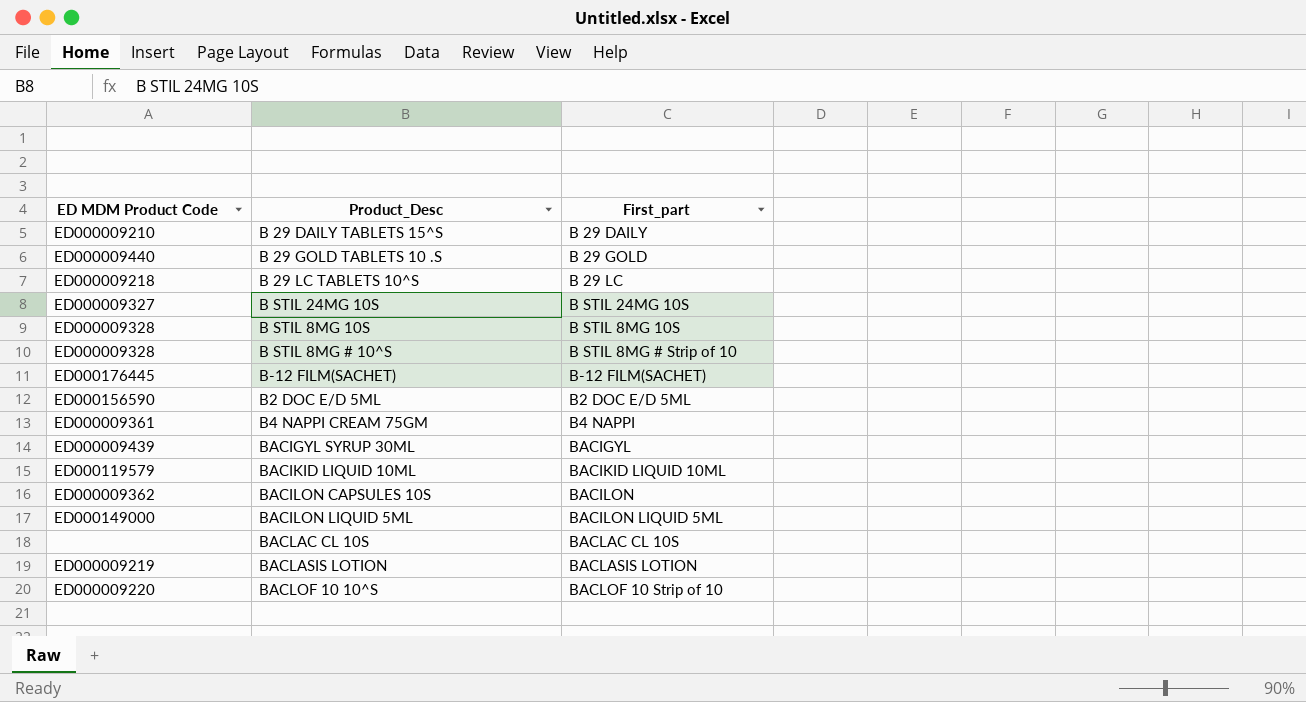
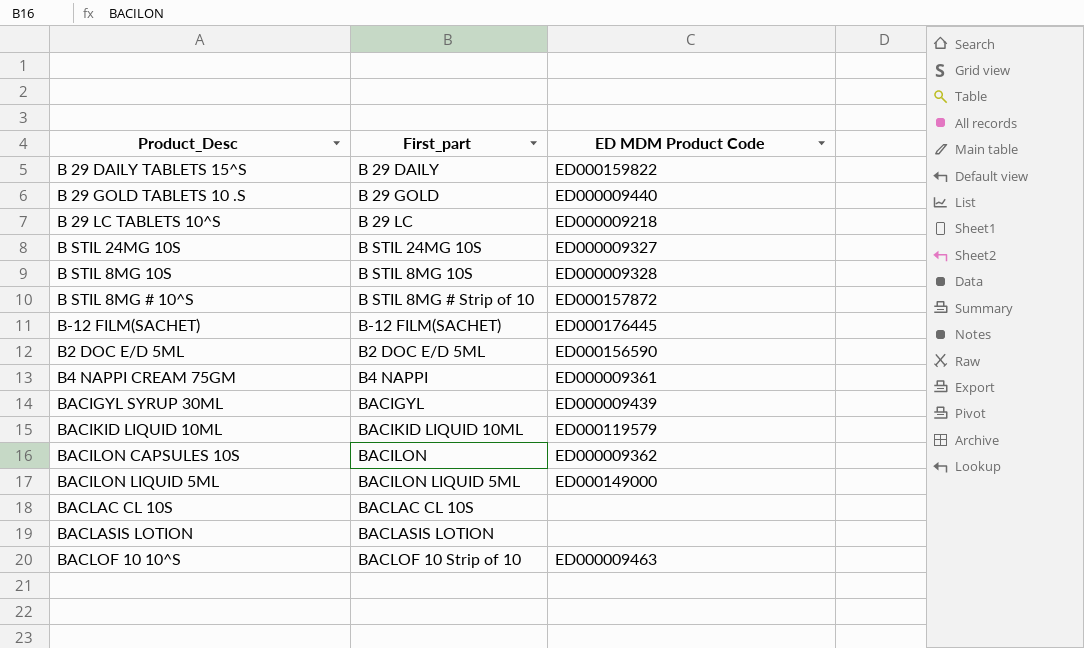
column ED MDM Product Code | position: 1 -> 3
B 29 DAILY TABLETS 15^S | ED MDM Product Code: ED000009210 -> ED000159822
B STIL 8MG # 10^S | ED MDM Product Code: ED000009328 -> ED000157872
BACLASIS LOTION | ED MDM Product Code: ED000009219 -> none
BACLOF 10 10^S | ED MDM Product Code: ED000009220 -> ED000009463

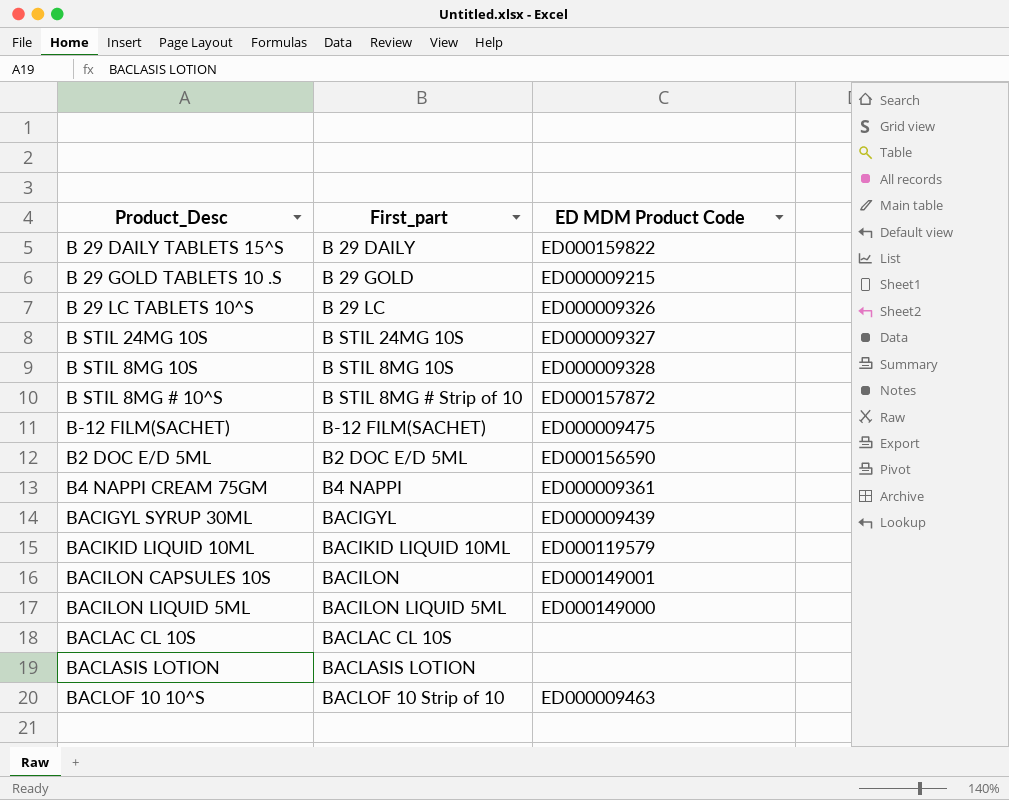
B 29 GOLD TABLETS 10 .S | ED MDM Product Code: ED000009440 -> ED000009215
B 29 LC TABLETS 10^S | ED MDM Product Code: ED000009218 -> ED000009326
B-12 FILM(SACHET) | ED MDM Product Code: ED000176445 -> ED000009475
BACILON CAPSULES 10S | ED MDM Product Code: ED000009362 -> ED000149001

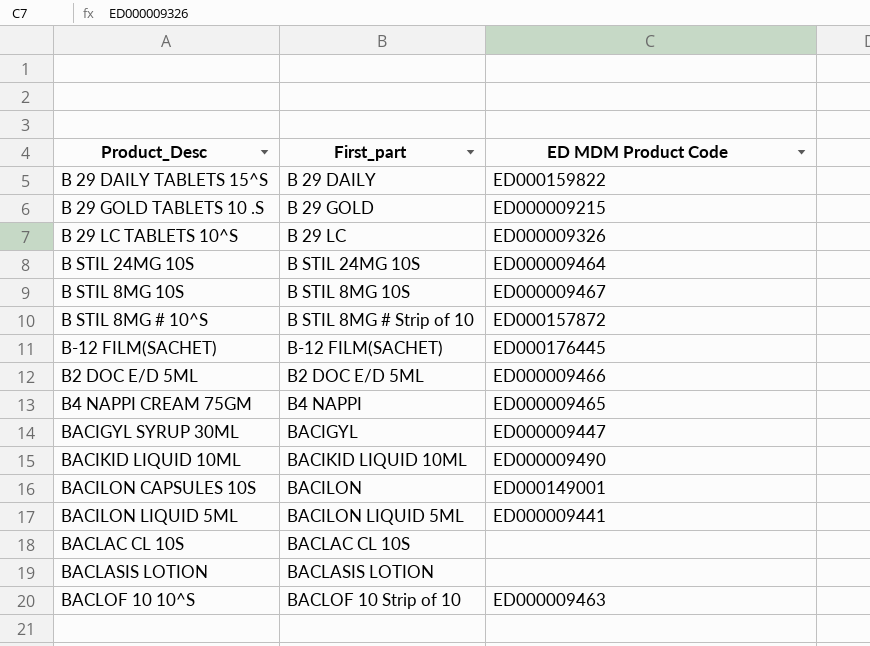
B STIL 24MG 10S | ED MDM Product Code: ED000009327 -> ED000009464
B STIL 8MG 10S | ED MDM Product Code: ED000009328 -> ED000009467
B-12 FILM(SACHET) | ED MDM Product Code: ED000009475 -> ED000176445
B2 DOC E/D 5ML | ED MDM Product Code: ED000156590 -> ED000009466
B4 NAPPI CREAM 75GM | ED MDM Product Code: ED000009361 -> ED000009465
BACIGYL SYRUP 30ML | ED MDM Product Code: ED000009439 -> ED000009447
BACIKID LIQUID 10ML | ED MDM Product Code: ED000119579 -> ED000009490
BACILON LIQUID 5ML | ED MDM Product Code: ED000149000 -> ED000009441

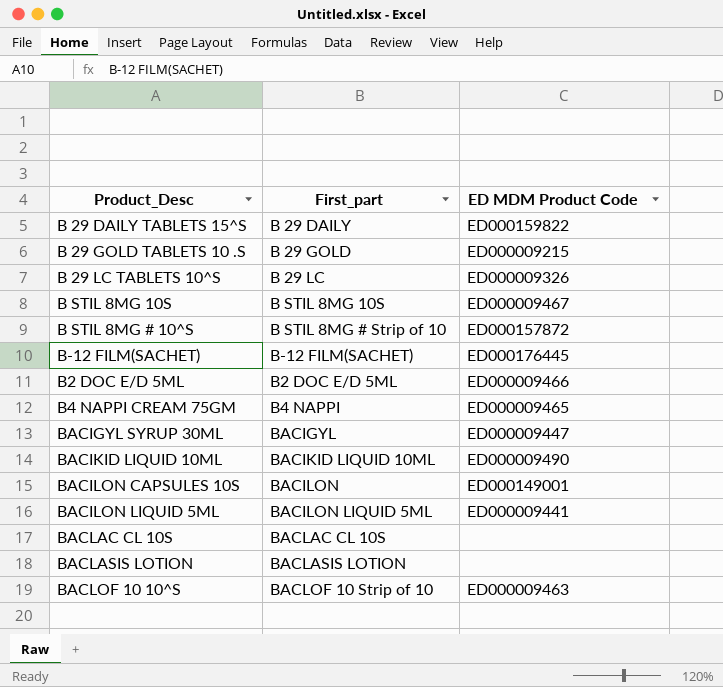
row B STIL 24MG 10S: B STIL 24MG 10S | ED000009464 -> none

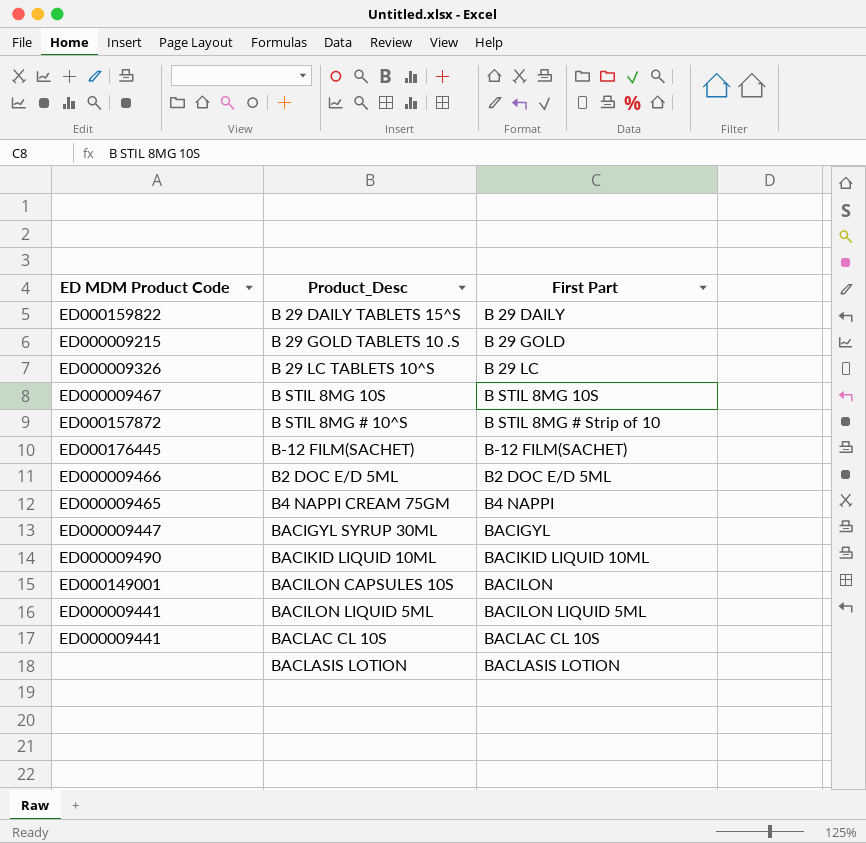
column ED MDM Product Code | position: 3 -> 1
column name: First_part -> First Part
row BACLOF 10 10^S: BACLOF 10 Strip of 10 | ED000009463 -> none
BACLAC CL 10S | ED MDM Product Code: none -> ED000009441

